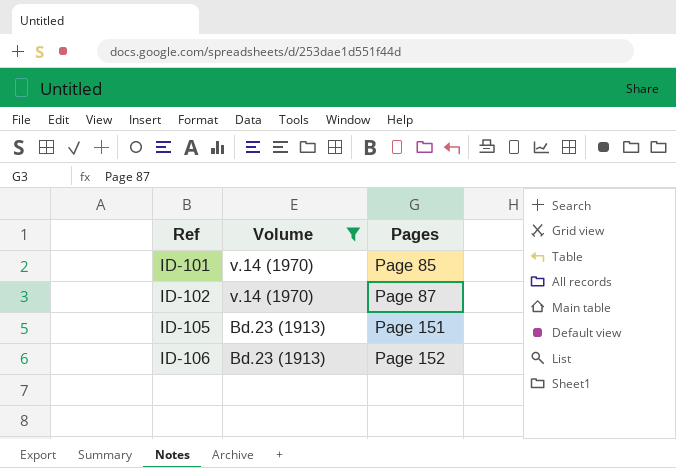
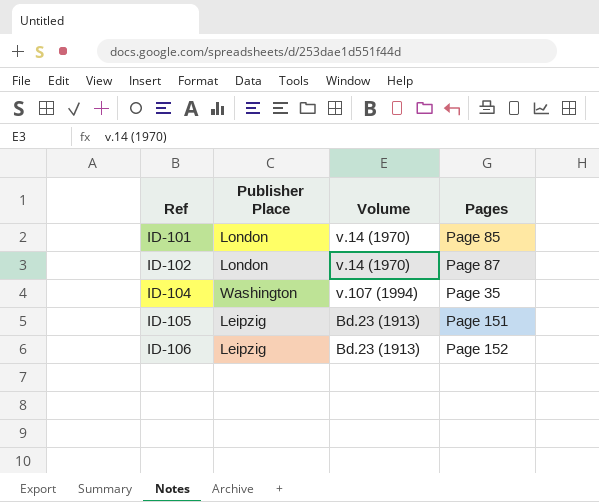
filter: Volume != v.107 (1994) -> none
column Publisher Place | position: none -> 2

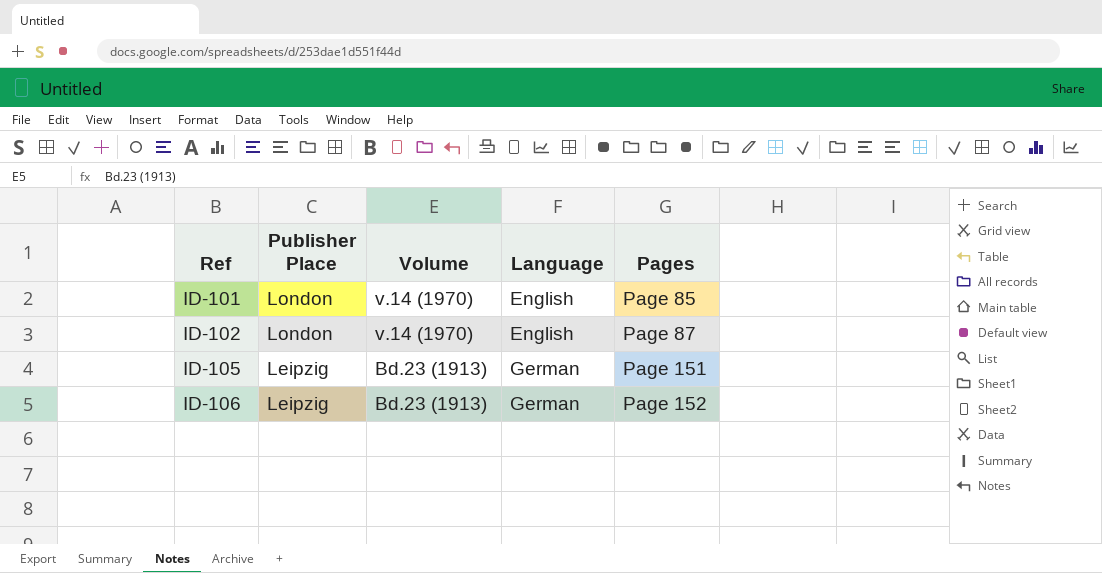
column Language | position: none -> 4
row ID-104: Washington | v.107 (1994) | Page 35 -> none

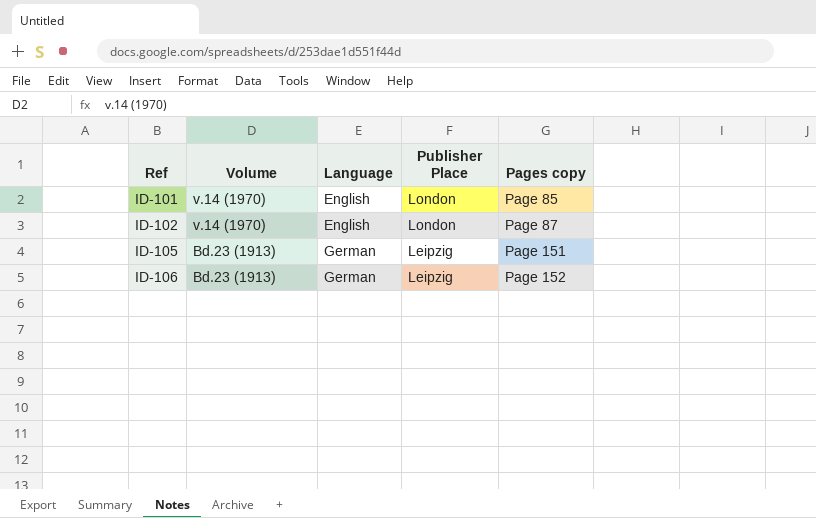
column Publisher Place | position: 2 -> 4
column name: Pages -> Pages copy

